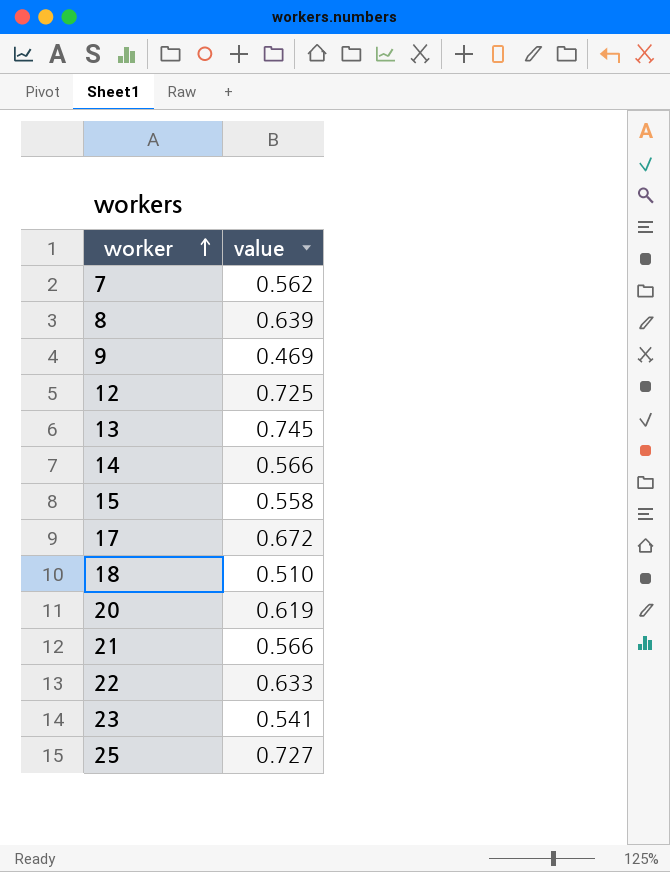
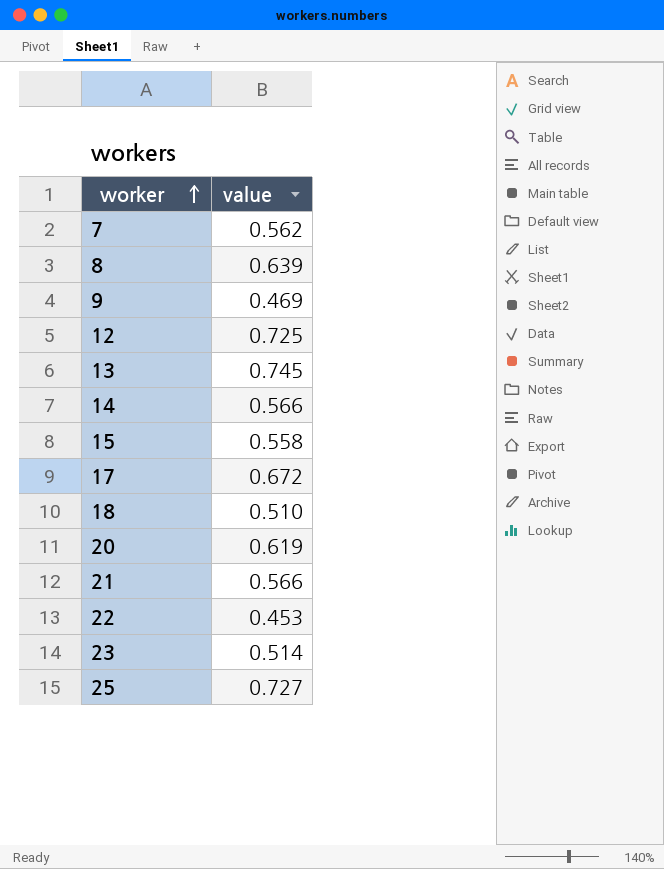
22 | value: 0.633 -> 0.453
23 | value: 0.541 -> 0.514

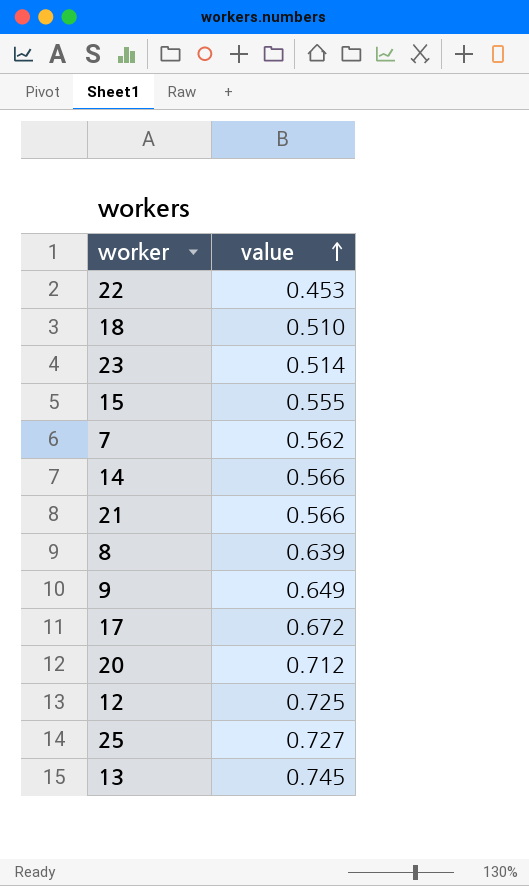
row order: worker ascending -> value ascending
15 | value: 0.558 -> 0.555
9 | value: 0.469 -> 0.649
20 | value: 0.619 -> 0.712

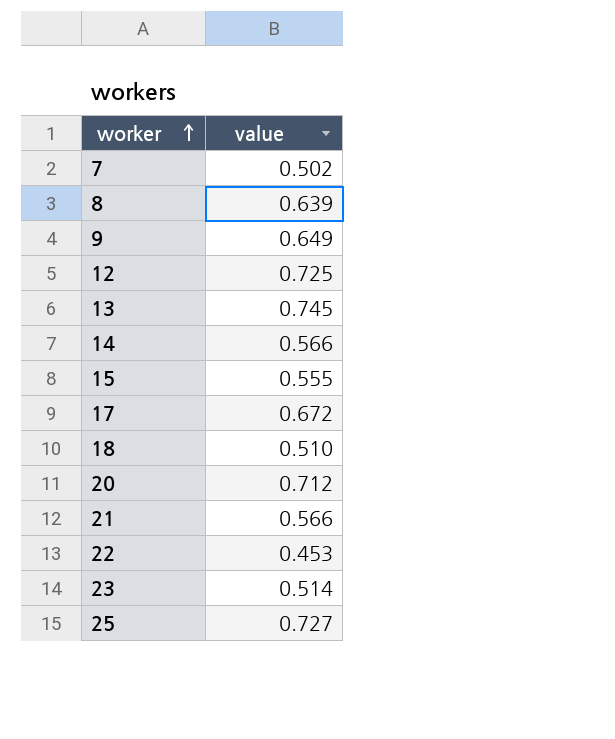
row order: value ascending -> worker ascending
7 | value: 0.562 -> 0.502

